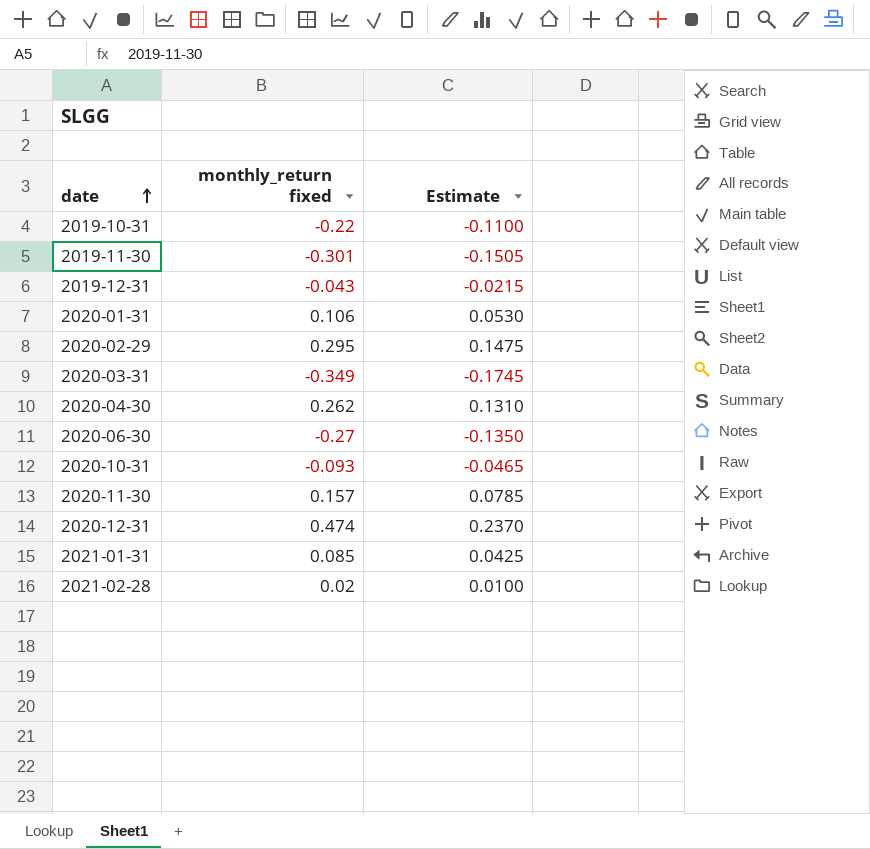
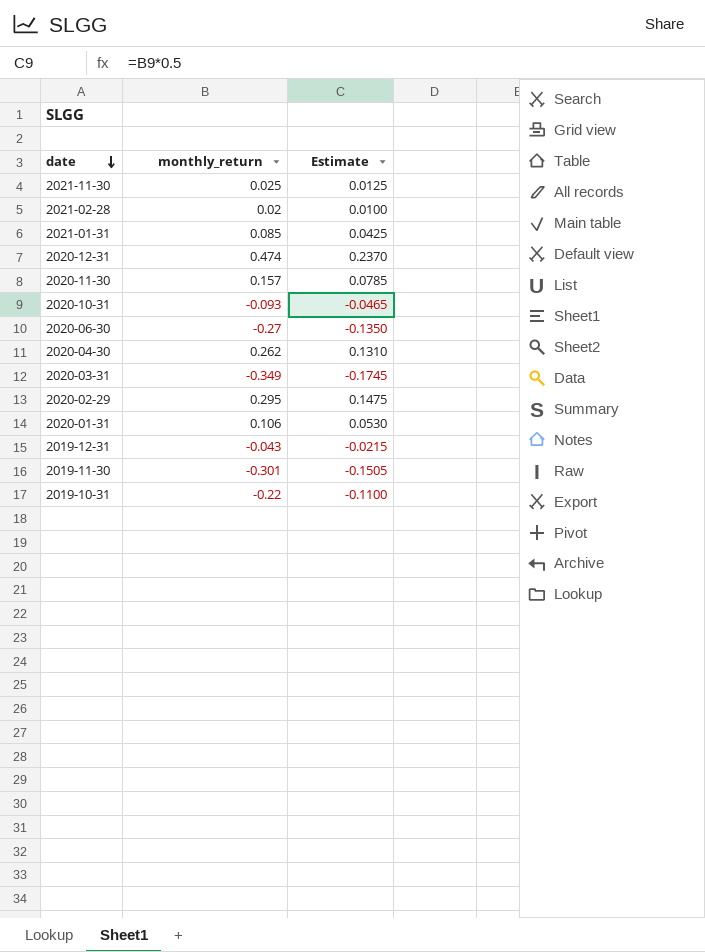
row order: date ascending -> date descending
column name: monthly_return fixed -> monthly_return
row 2021-11-30: none -> 0.025 | 0.0125

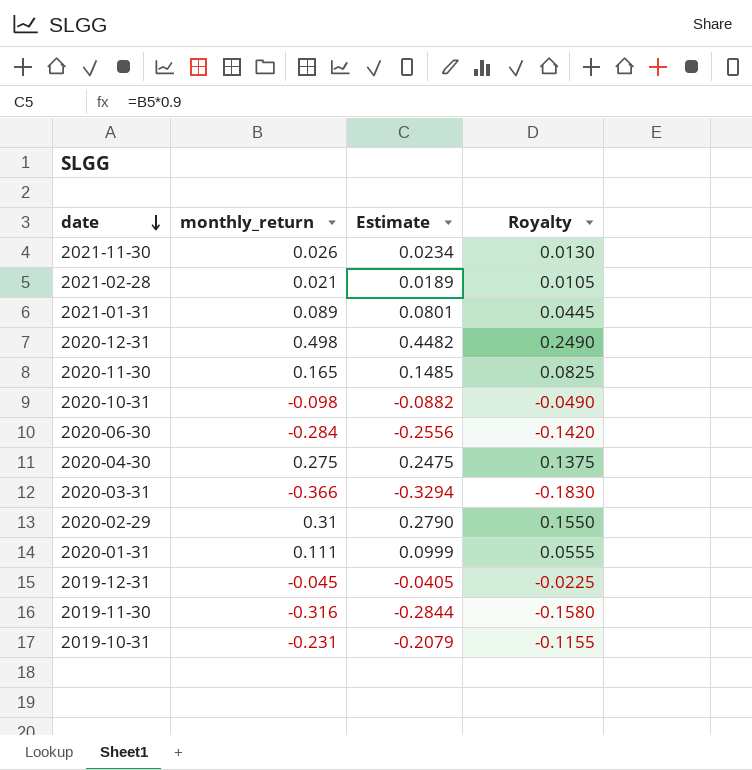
column Estimate | formula: [monthly_return] * 0.5 -> [monthly_return] * 0.9
column Royalty | formula: none -> [monthly_return] * 0.5
2021-11-30 | monthly_return: 0.025 -> 0.026
2021-02-28 | monthly_return: 0.02 -> 0.021
2021-01-31 | monthly_return: 0.085 -> 0.089
2020-12-31 | monthly_return: 0.474 -> 0.498
2020-11-30 | monthly_return: 0.157 -> 0.165
2020-10-31 | monthly_return: -0.093 -> -0.098
2020-06-30 | monthly_return: -0.27 -> -0.284
2020-04-30 | monthly_return: 0.262 -> 0.275
2020-03-31 | monthly_return: -0.349 -> -0.366
2020-02-29 | monthly_return: 0.295 -> 0.31
2020-01-31 | monthly_return: 0.106 -> 0.111
2019-12-31 | monthly_return: -0.043 -> -0.045
2019-11-30 | monthly_return: -0.301 -> -0.316
2019-10-31 | monthly_return: -0.22 -> -0.231

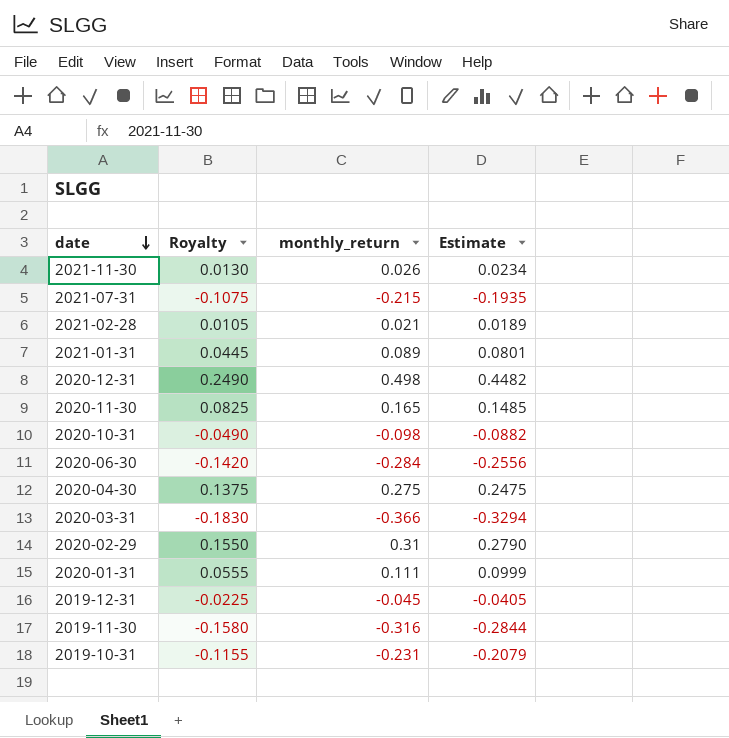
column Royalty | position: 4 -> 2
row 2021-07-31: none -> -0.1075 | -0.215 | -0.1935

